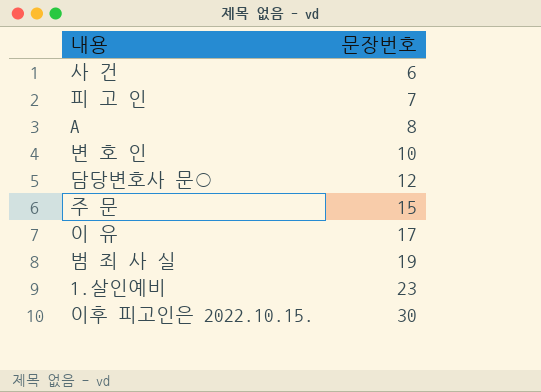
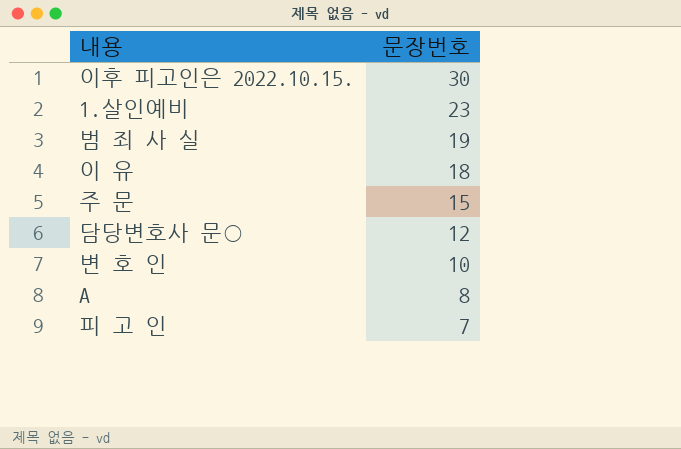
row order: 문장번호 ascending -> 문장번호 descending
row 사 건: 6 -> none
이 유 | 문장번호: 17 -> 18

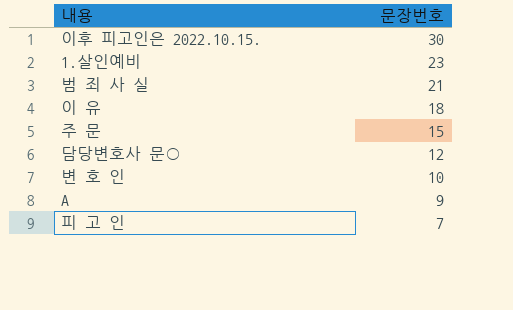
범 죄 사 실 | 문장번호: 19 -> 21
A | 문장번호: 8 -> 9

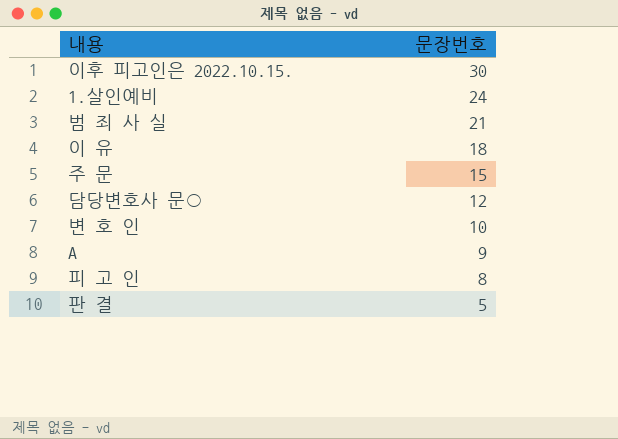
1.살인예비 | 문장번호: 23 -> 24
피 고 인 | 문장번호: 7 -> 8
row 판 결: none -> 5

